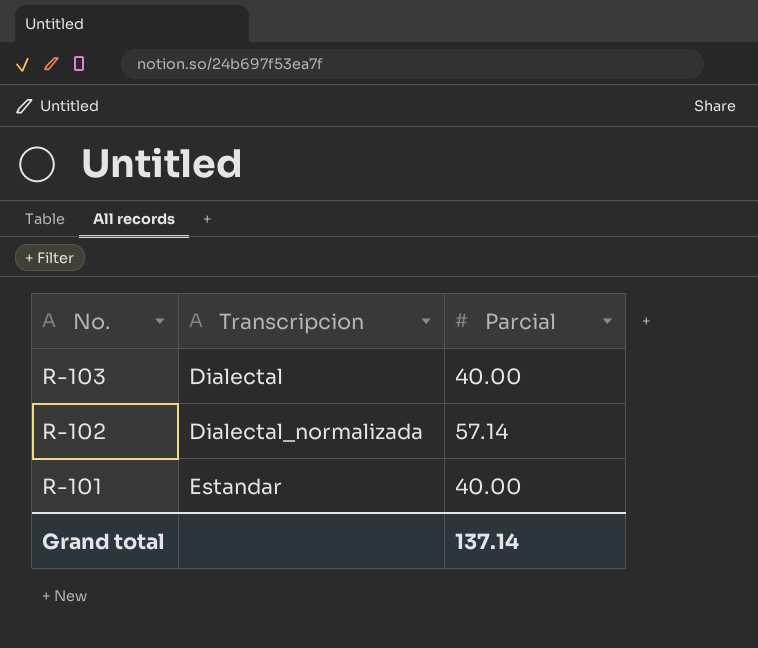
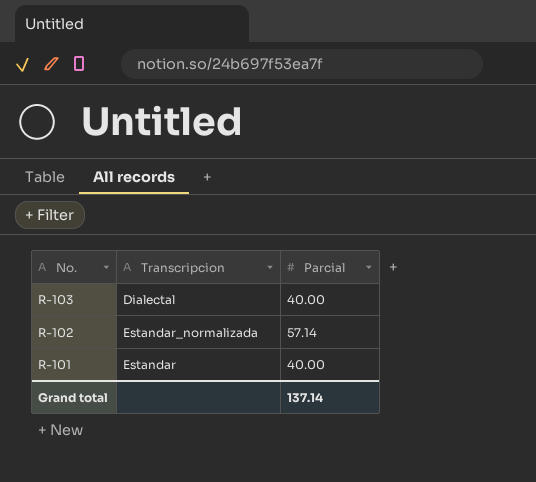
R-102 | Transcripcion: Dialectal_normalizada -> Estandar_normalizada

